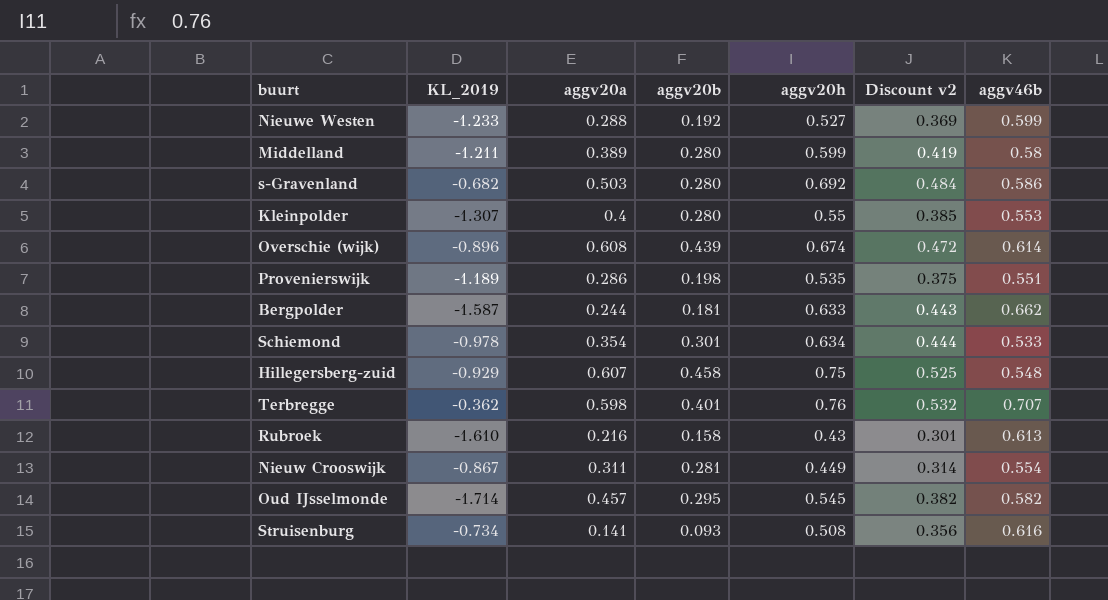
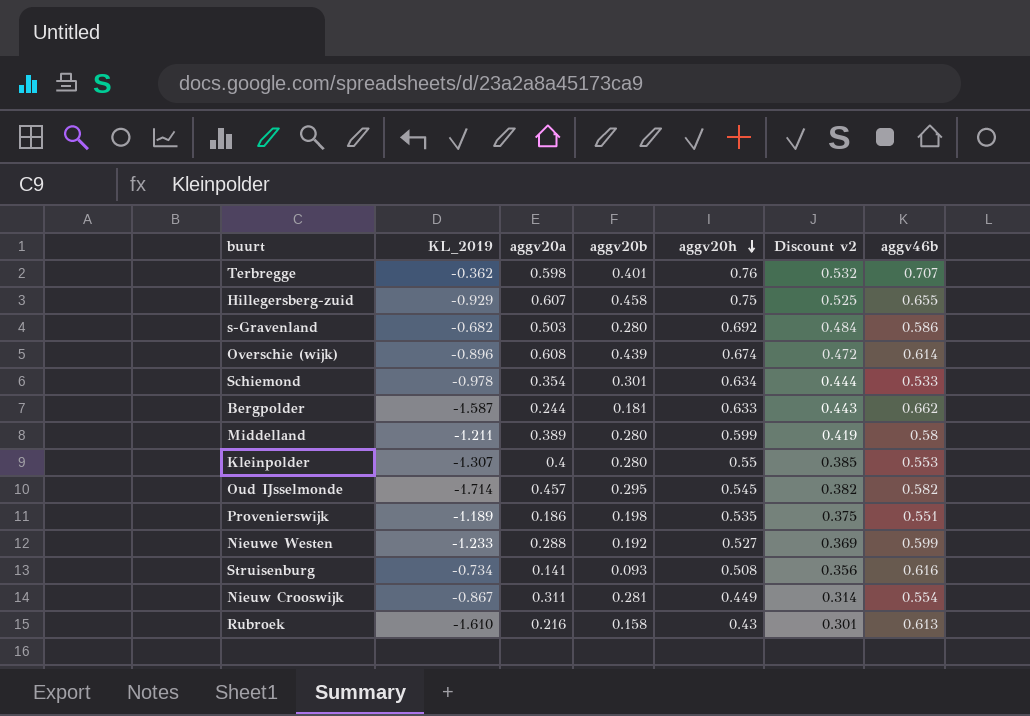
row order: none -> aggv20h descending
Hillegersberg-zuid | aggv46b: 0.548 -> 0.655
Provenierswijk | aggv20a: 0.286 -> 0.186

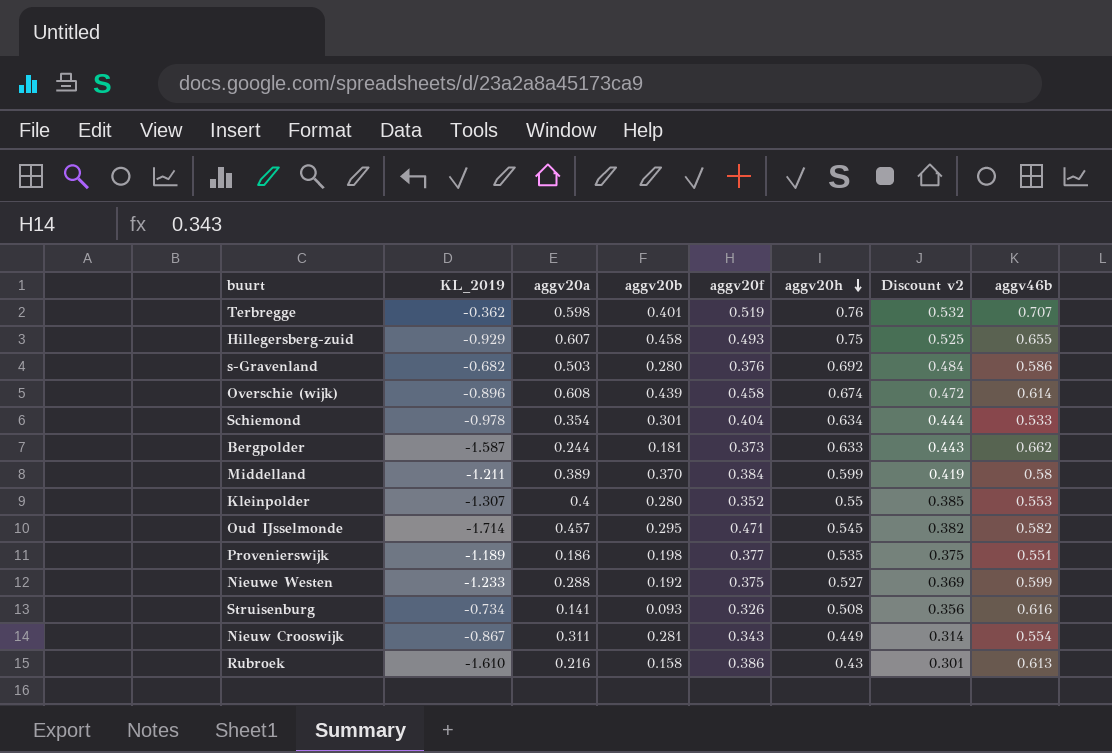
column aggv20f | position: none -> 5
Middelland | aggv20b: 0.280 -> 0.370

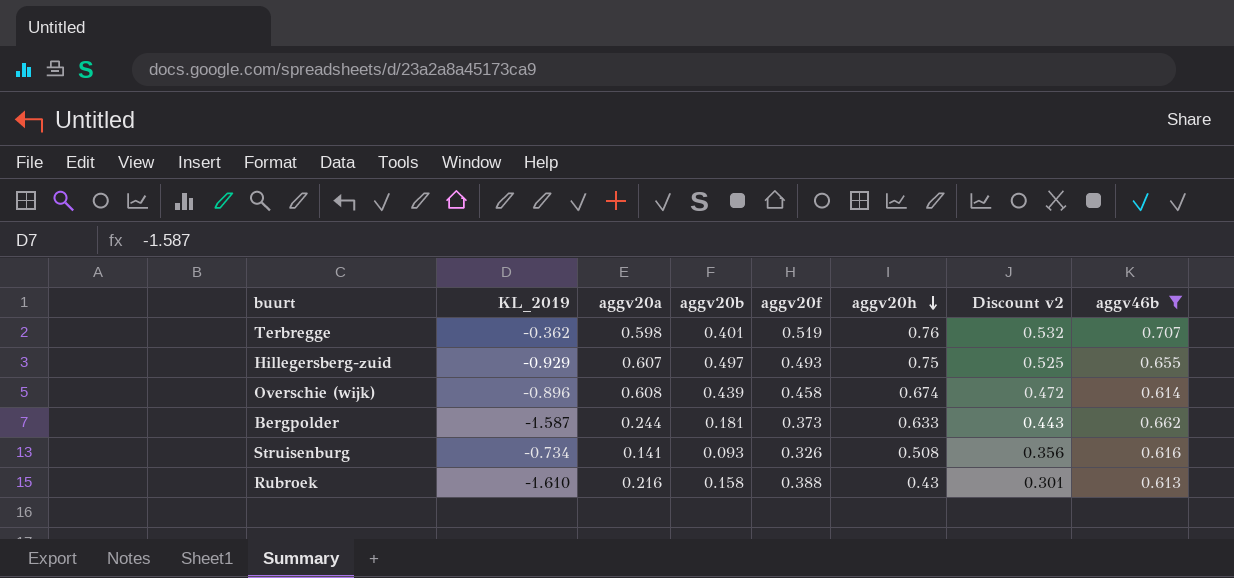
filter: none -> aggv46b >= 0.613
Hillegersberg-zuid | aggv20b: 0.458 -> 0.497
Rubroek | aggv20f: 0.386 -> 0.388

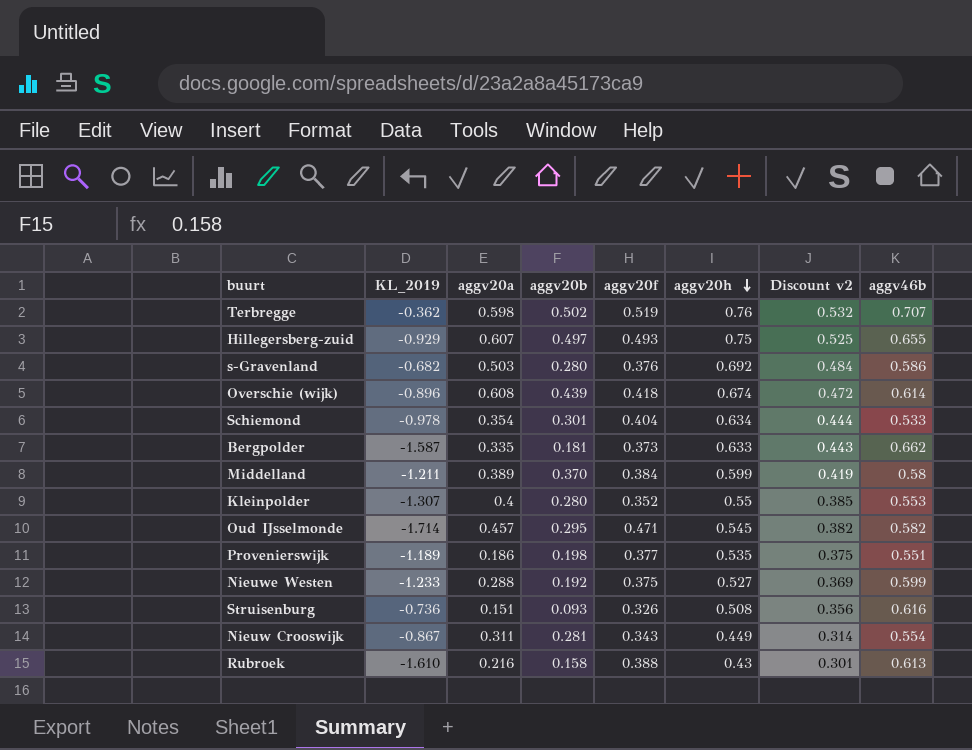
filter: aggv46b >= 0.613 -> none
Terbregge | aggv20b: 0.401 -> 0.502
Overschie (wijk) | aggv20f: 0.458 -> 0.418
Bergpolder | aggv20a: 0.244 -> 0.335
Struisenburg | KL_2019: -0.734 -> -0.736
Struisenburg | aggv20a: 0.141 -> 0.151

